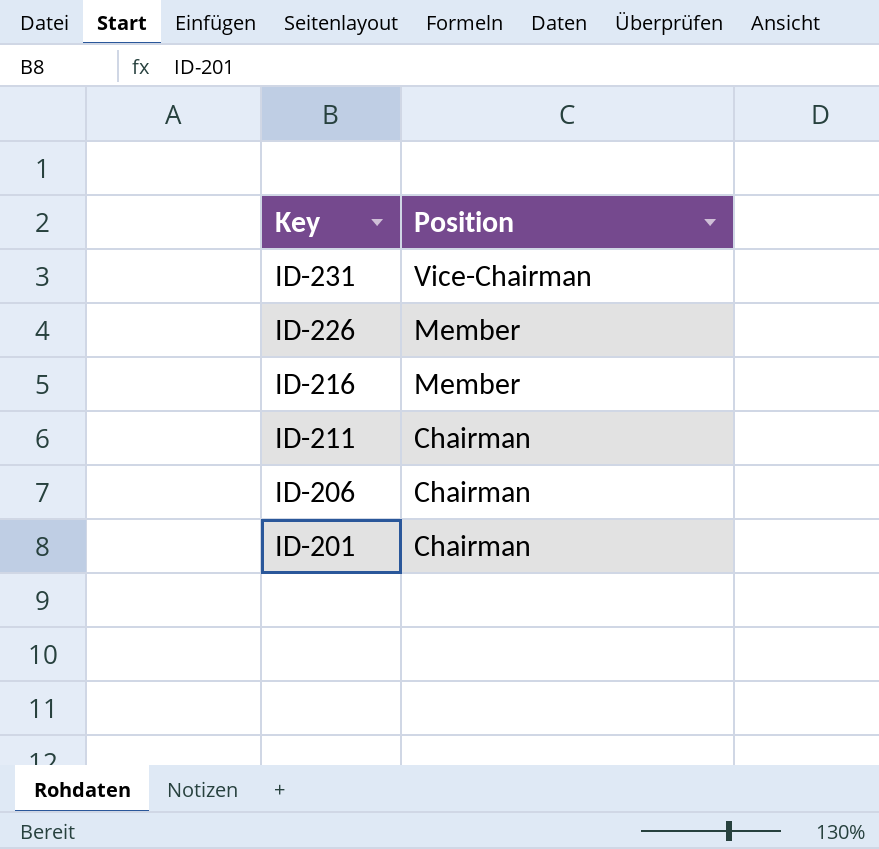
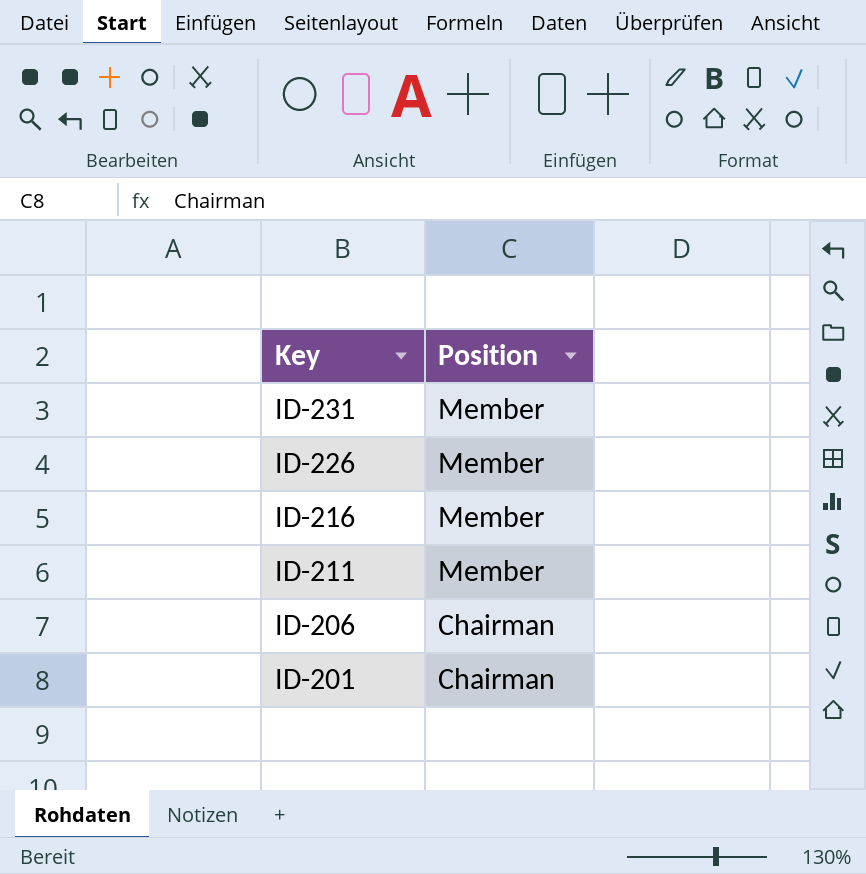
ID-231 | Position: Vice-Chairman -> Member
ID-211 | Position: Chairman -> Member

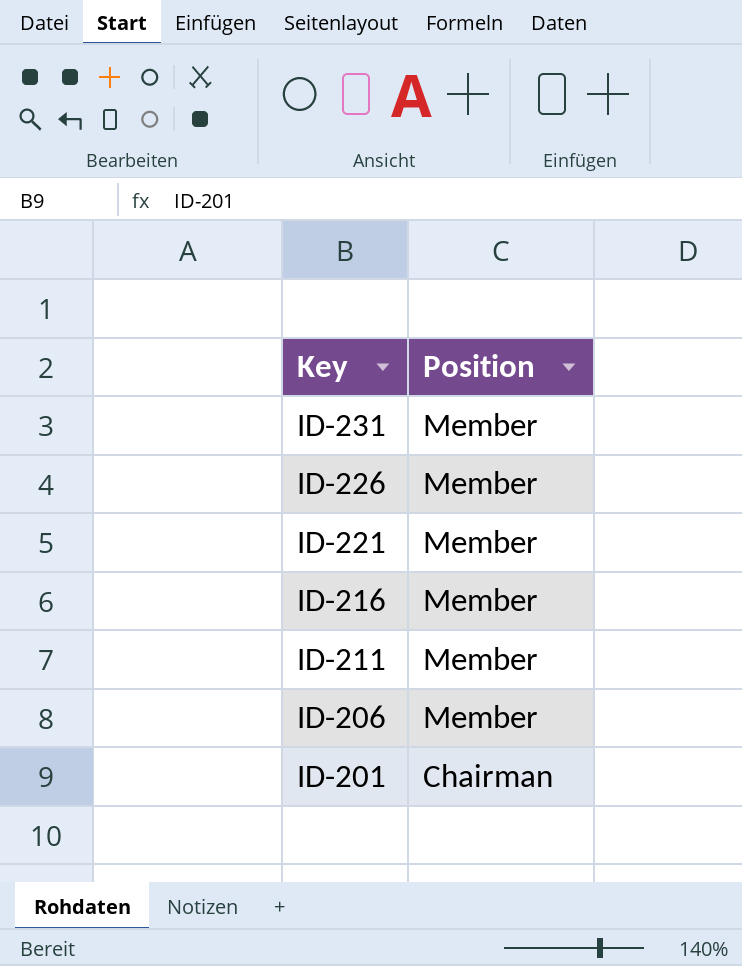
row ID-221: none -> Member
ID-206 | Position: Chairman -> Member

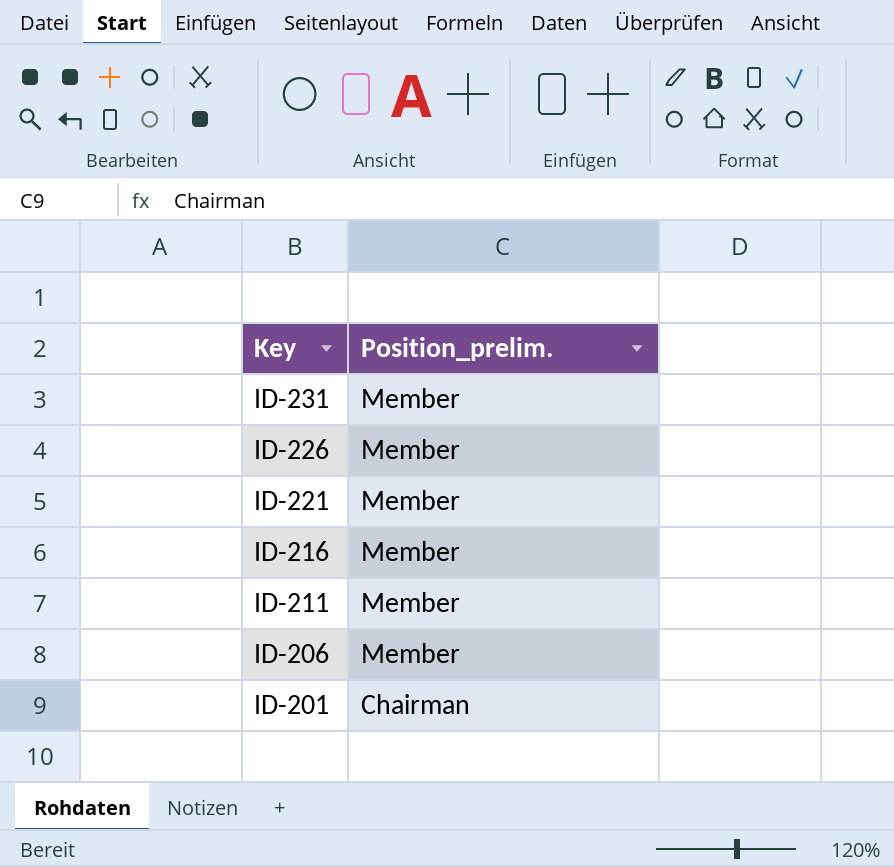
column name: Position -> Position_prelim.

